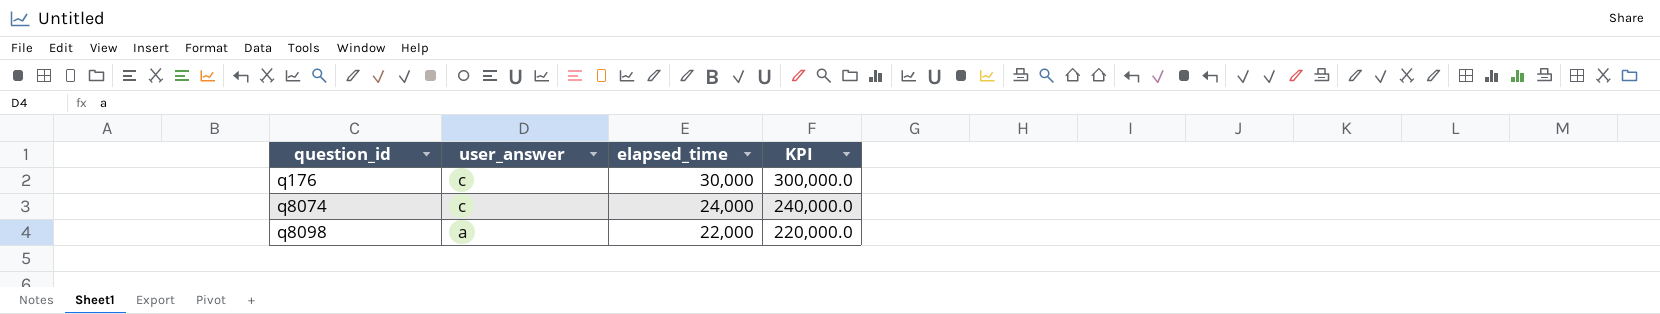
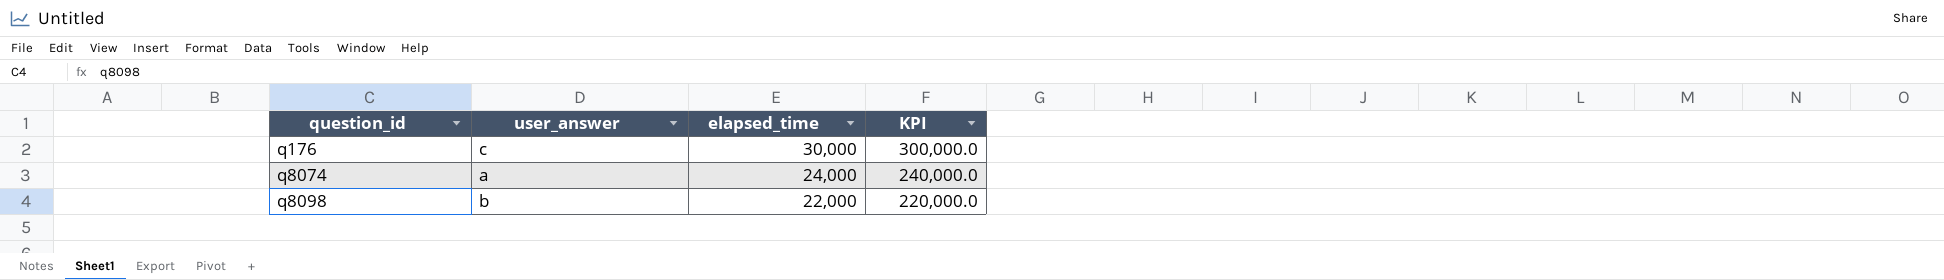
q8074 | user_answer: c -> a
q8098 | user_answer: a -> b

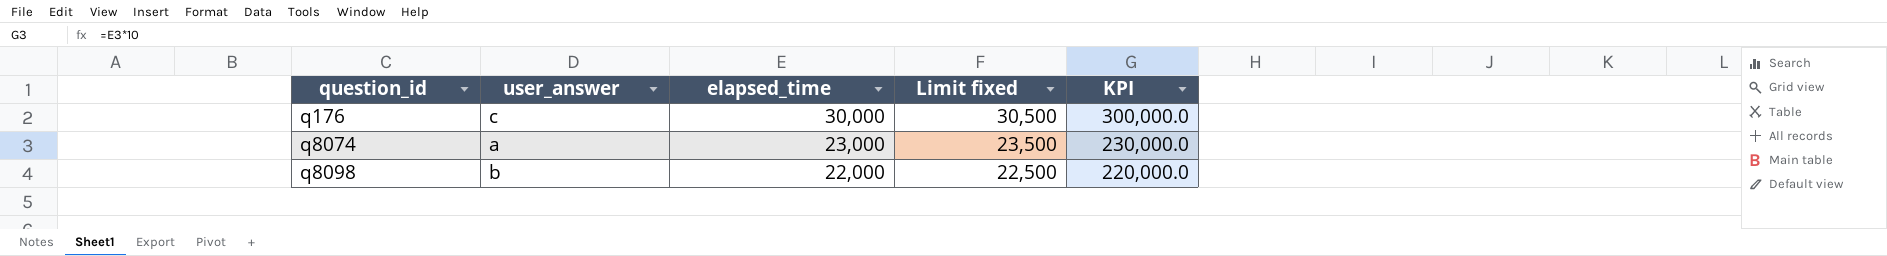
column Limit fixed | formula: none -> [elapsed_time] + 500
q8074 | elapsed_time: 24,000 -> 23,000
q8074 | KPI: 240,000.0 -> 230,000.0

